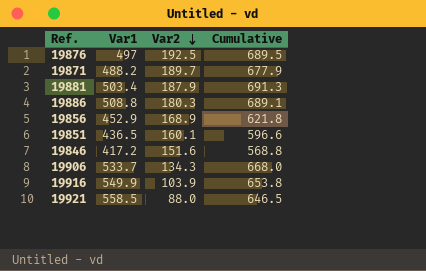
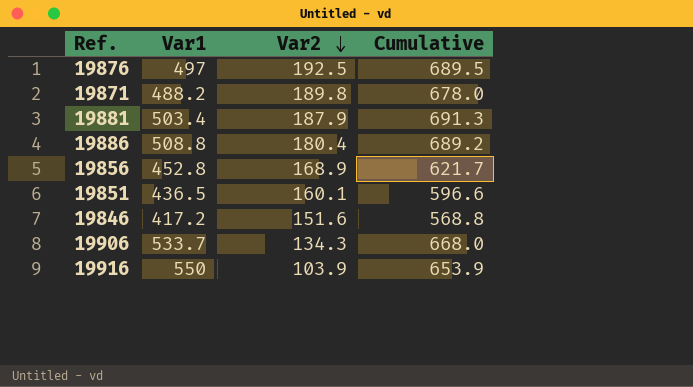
row 19921: 558.5 | 88.0 | 646.5 -> none
19871 | Var2: 189.7 -> 189.8
19871 | Cumulative: 677.9 -> 678.0
19886 | Var2: 180.3 -> 180.4
19886 | Cumulative: 689.1 -> 689.2
19856 | Var1: 452.9 -> 452.8
19856 | Cumulative: 621.8 -> 621.7
19916 | Var1: 549.9 -> 550
19916 | Cumulative: 653.8 -> 653.9

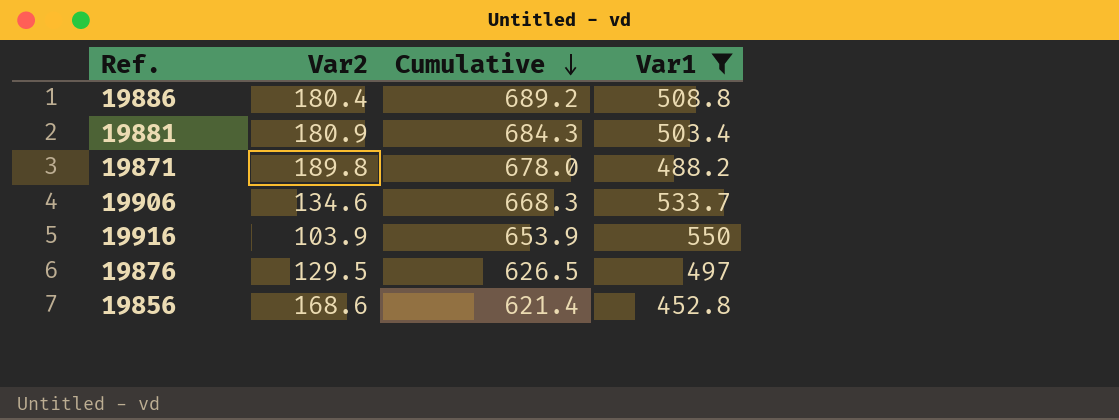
filter: none -> Var1 >= 452.8
row order: Var2 descending -> Cumulative descending
column Var1 | position: 2 -> 4
19881 | Var2: 187.9 -> 180.9
19881 | Cumulative: 691.3 -> 684.3
19906 | Var2: 134.3 -> 134.6
19906 | Cumulative: 668.0 -> 668.3
19876 | Var2: 192.5 -> 129.5
19876 | Cumulative: 689.5 -> 626.5
19856 | Var2: 168.9 -> 168.6
19856 | Cumulative: 621.7 -> 621.4

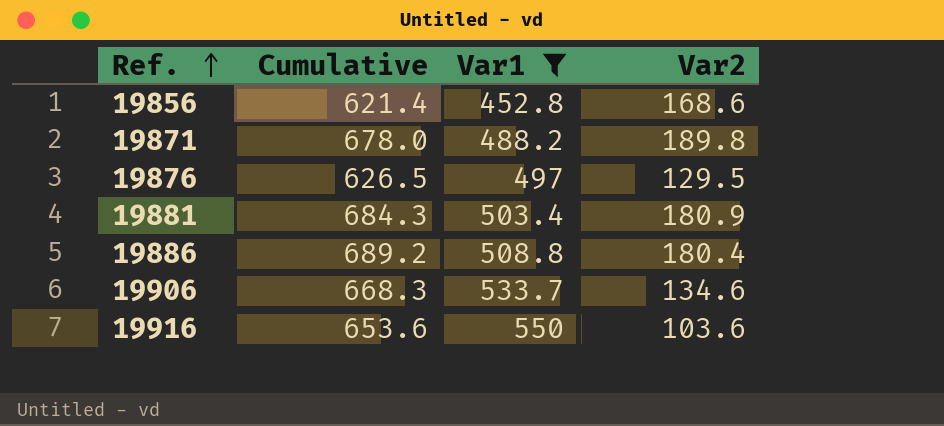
row order: Cumulative descending -> Ref. ascending
column Var2 | position: 2 -> 4
19916 | Cumulative: 653.9 -> 653.6
19916 | Var2: 103.9 -> 103.6

